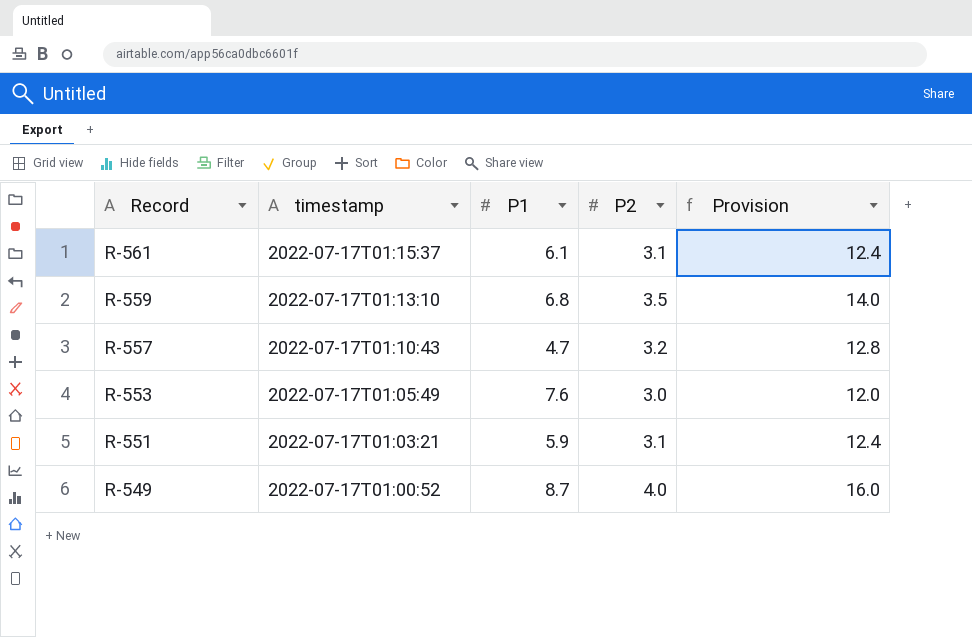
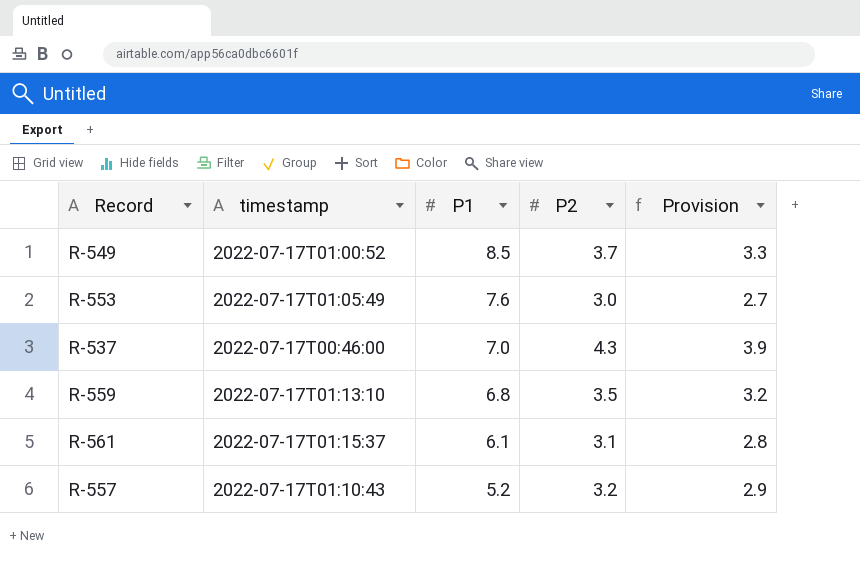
row order: Record descending -> P1 descending
column Provision | formula: [P2] * 4 -> [P2] * 0.9
row R-551: 2022-07-17T01:03:21 | 5.9 | 3.1 | 12.4 -> none
R-549 | P1: 8.7 -> 8.5
R-549 | P2: 4.0 -> 3.7
row R-537: none -> 2022-07-17T00:46:00 | 7.0 | 4.3 | 3.9
R-557 | P1: 4.7 -> 5.2

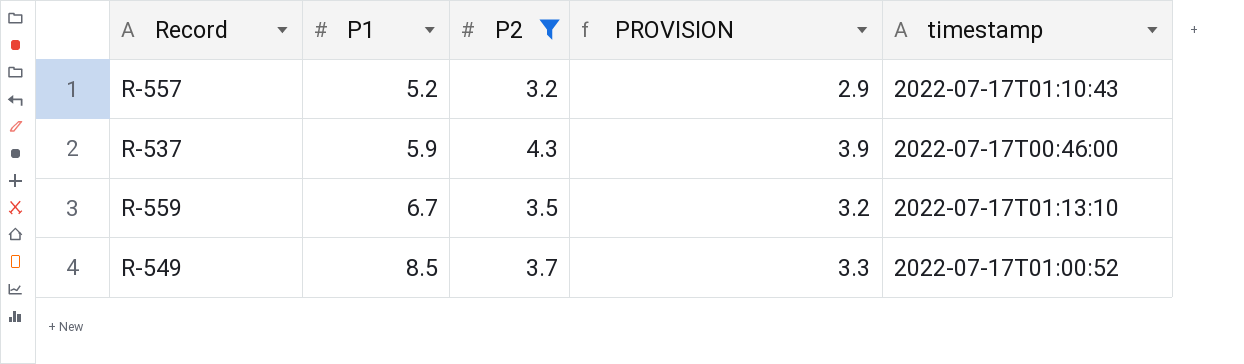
filter: none -> P2 >= 3.2
row order: P1 descending -> P1 ascending
column name: Provision -> PROVISION
column timestamp | position: 2 -> 5
R-537 | P1: 7.0 -> 5.9
R-559 | P1: 6.8 -> 6.7

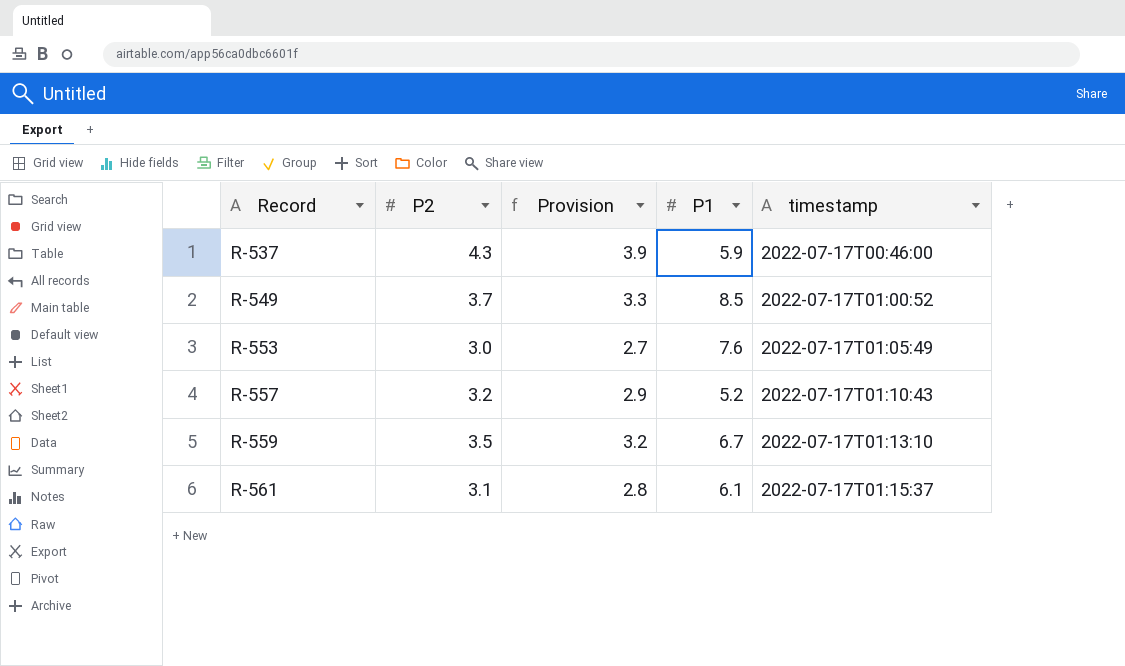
filter: P2 >= 3.2 -> none
row order: P1 ascending -> Record ascending
column name: PROVISION -> Provision
column P1 | position: 2 -> 4

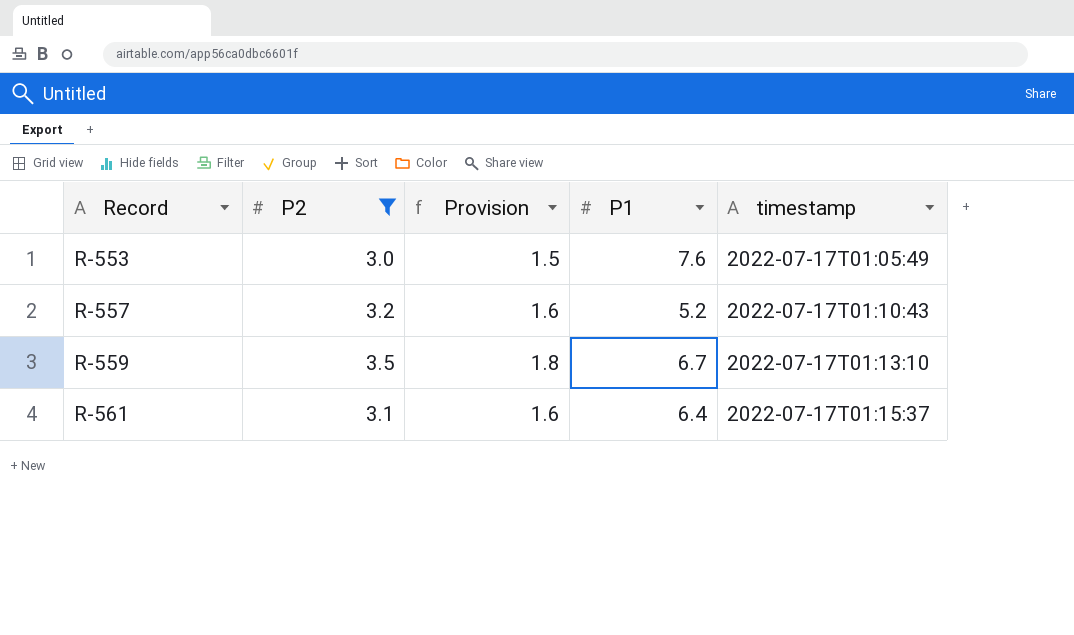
filter: none -> P2 <= 3.5
column Provision | formula: [P2] * 0.9 -> [P2] * 0.5
R-561 | P1: 6.1 -> 6.4

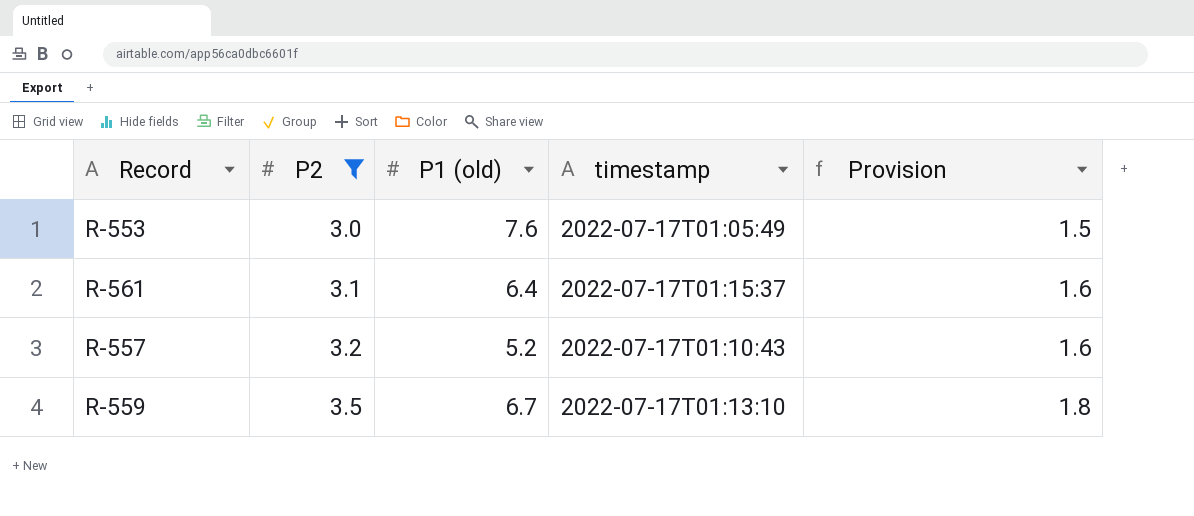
row order: Record ascending -> P2 ascending
column name: P1 -> P1 (old)
column Provision | position: 3 -> 5

